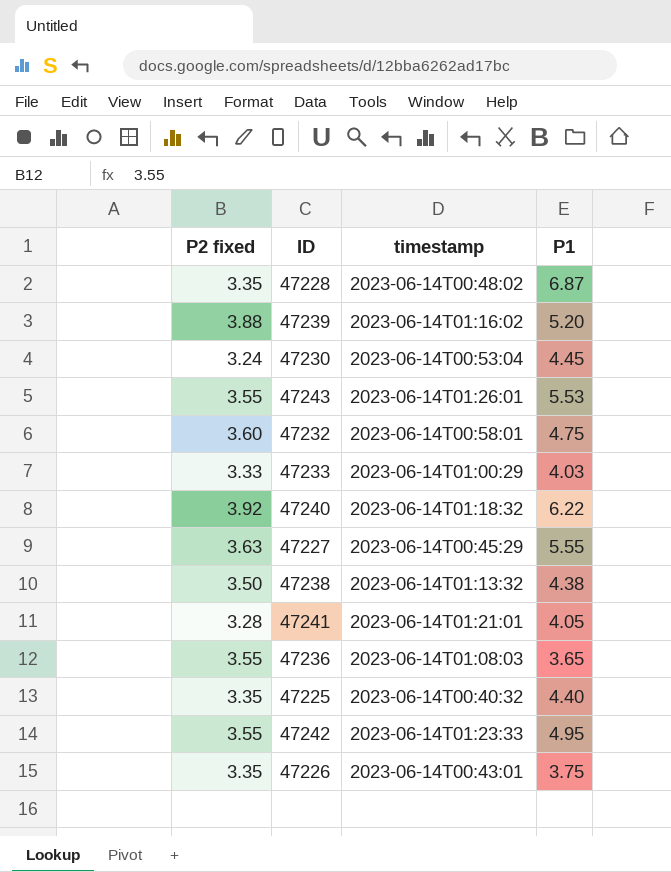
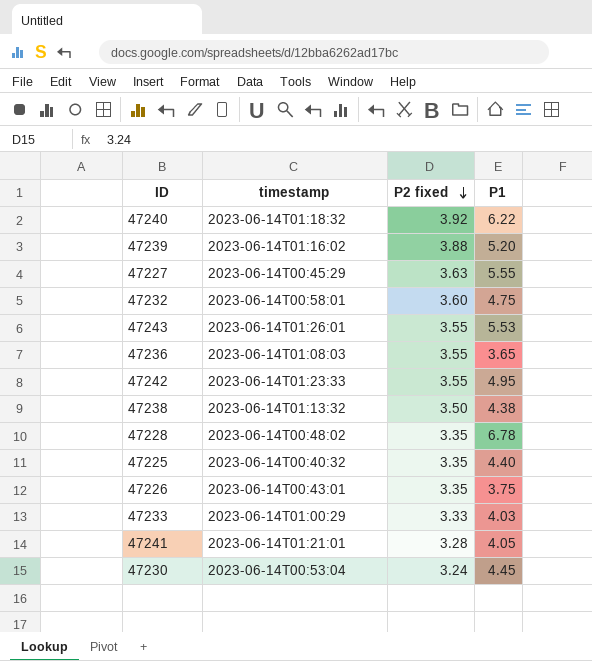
row order: none -> P2 fixed descending
column P2 fixed | position: 1 -> 3
47228 | P1: 6.87 -> 6.78

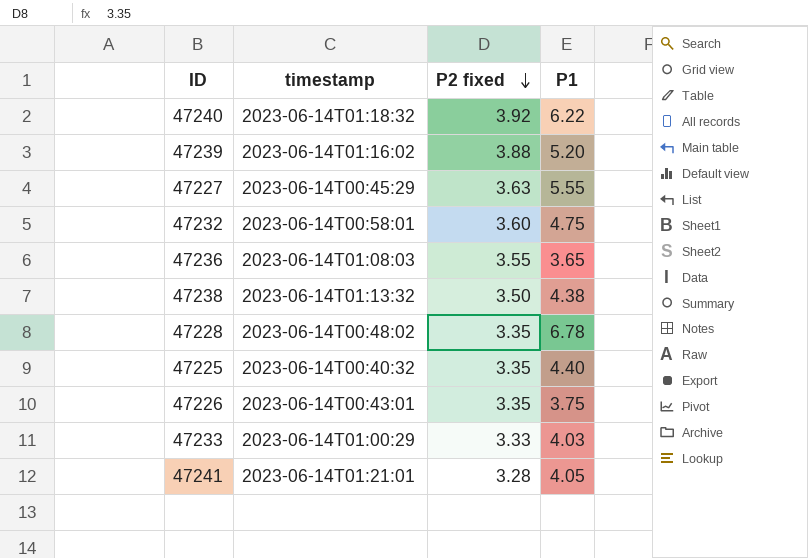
row 47243: 2023-06-14T01:26:01 | 3.55 | 5.53 -> none
row 47242: 2023-06-14T01:23:33 | 3.55 | 4.95 -> none
row 47230: 2023-06-14T00:53:04 | 3.24 | 4.45 -> none

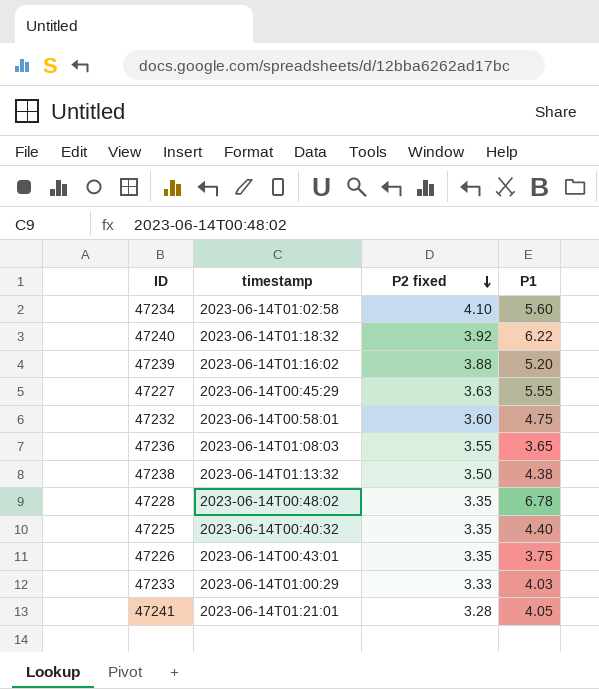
row 47234: none -> 2023-06-14T01:02:58 | 4.10 | 5.60

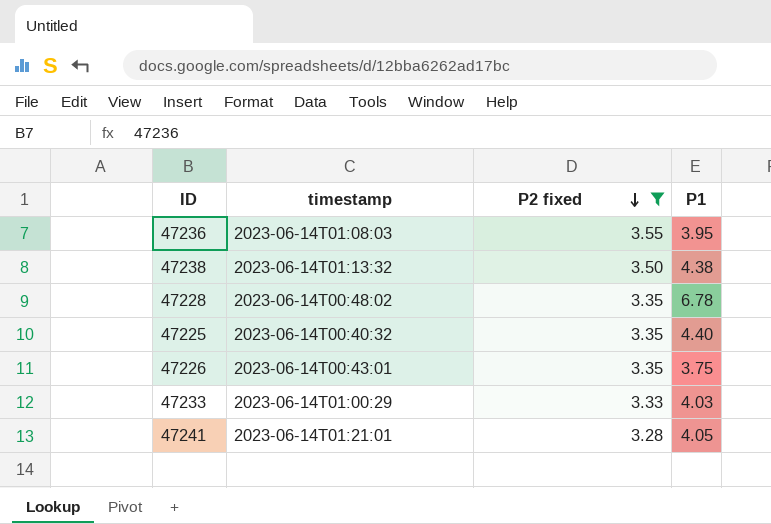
filter: none -> P2 fixed <= 3.55
47236 | P1: 3.65 -> 3.95

